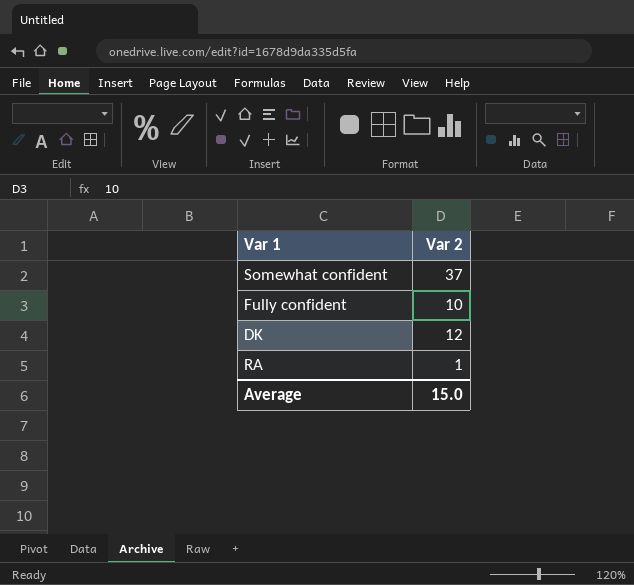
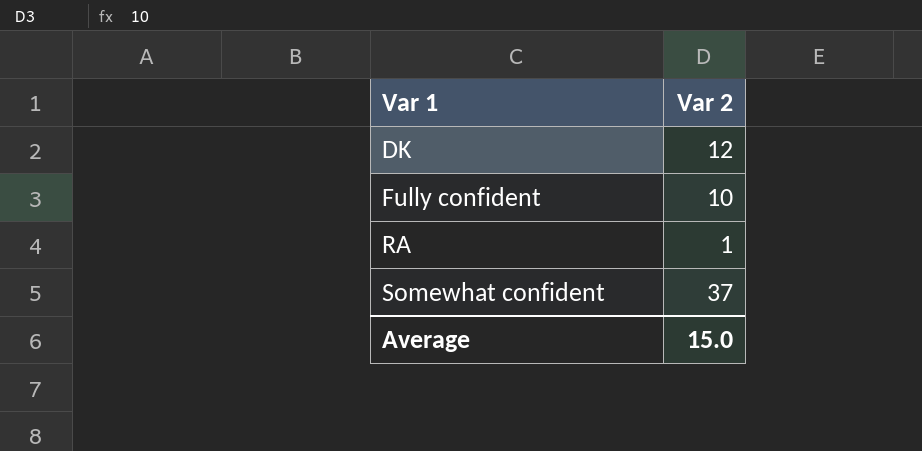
row order: none -> Var 1 ascending

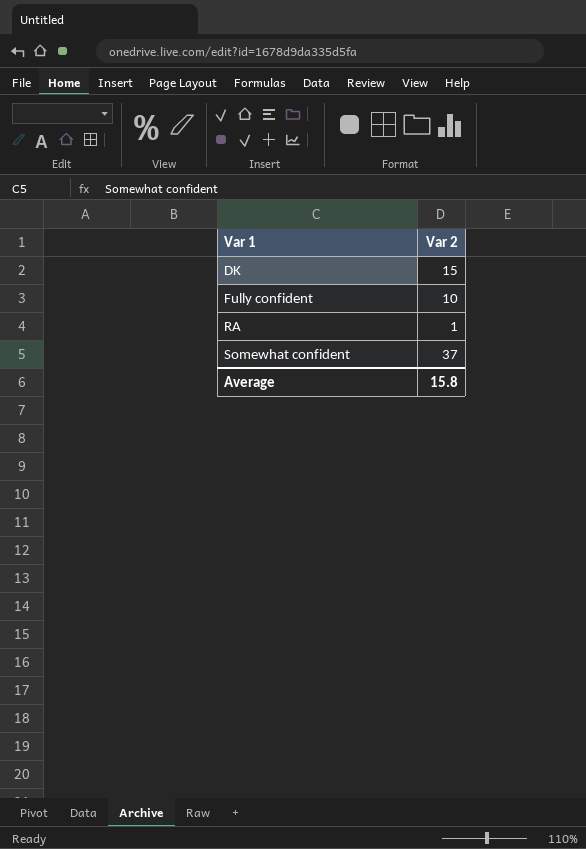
DK | Var 2: 12 -> 15
Average | Var 2: 15.0 -> 15.8

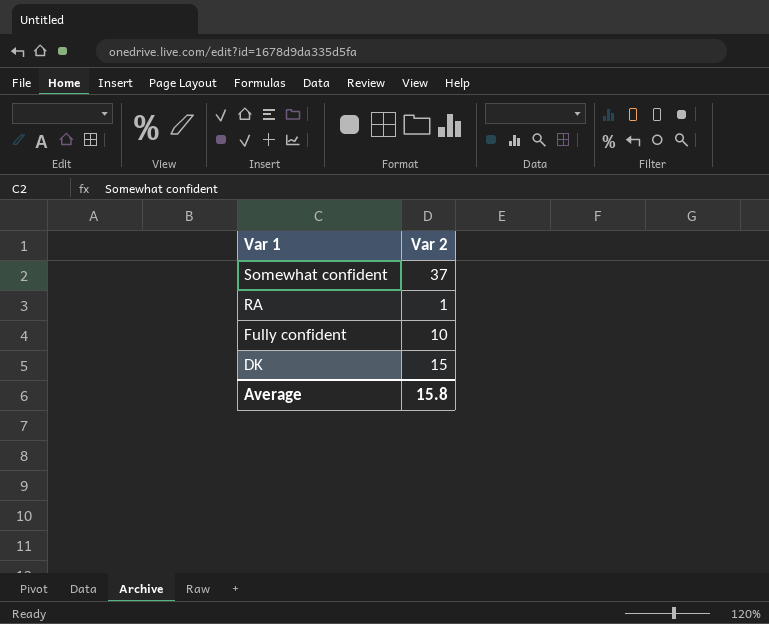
row order: Var 1 ascending -> Var 1 descending

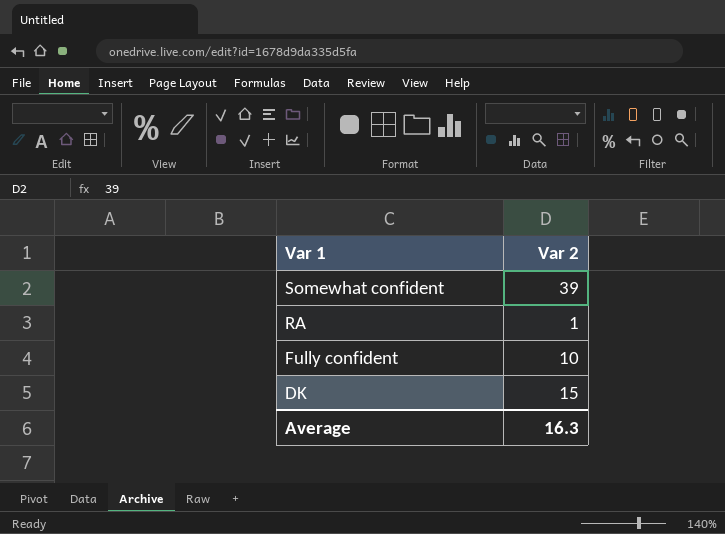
Somewhat confident | Var 2: 37 -> 39
Average | Var 2: 15.8 -> 16.3

